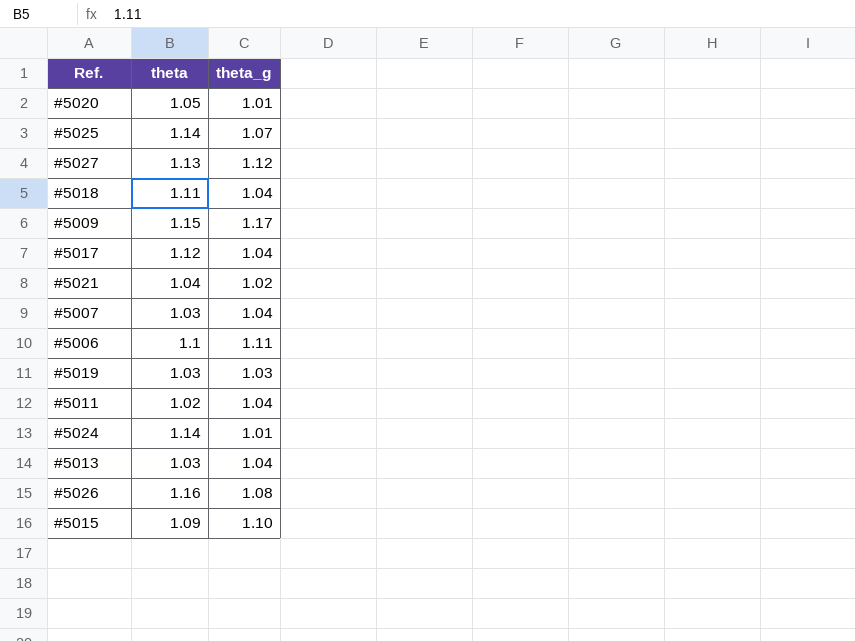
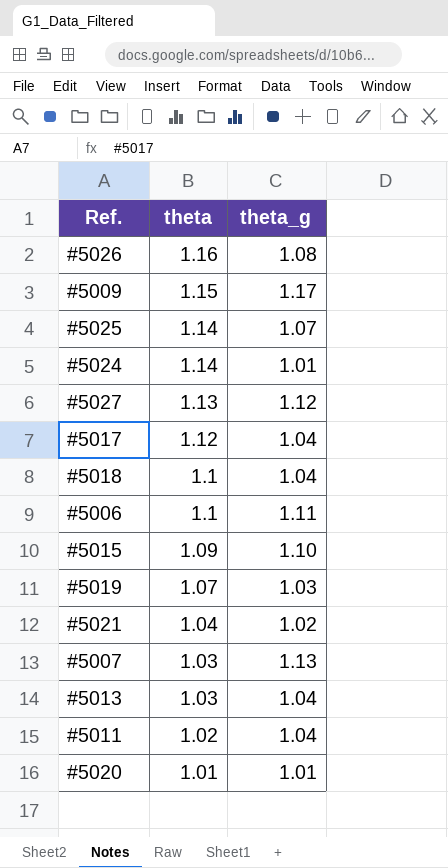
row order: none -> theta descending
#5018 | theta: 1.11 -> 1.1
#5019 | theta: 1.03 -> 1.07
#5007 | theta_g: 1.04 -> 1.13
#5020 | theta: 1.05 -> 1.01

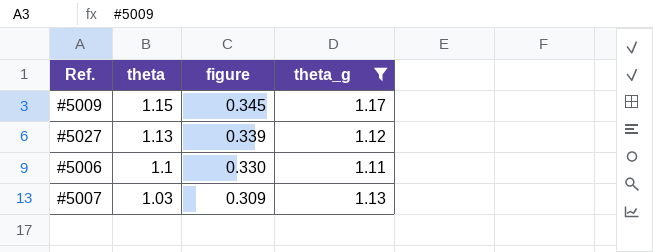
filter: none -> theta_g >= 1.11
column figure | formula: none -> [theta] * 0.3

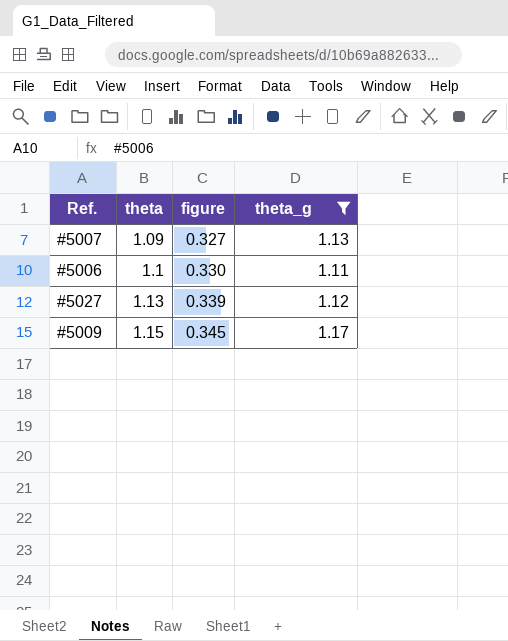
row order: theta descending -> theta ascending
#5007 | theta: 1.03 -> 1.09
#5007 | figure: 0.309 -> 0.327

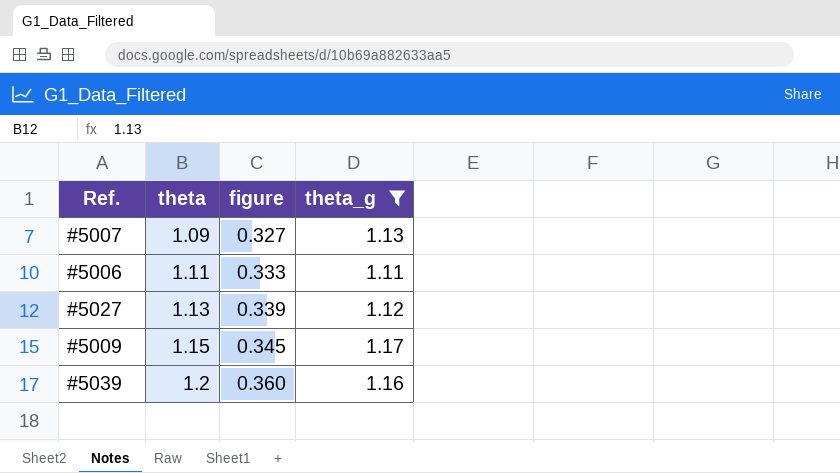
#5006 | theta: 1.1 -> 1.11
#5006 | figure: 0.330 -> 0.333
row #5039: none -> 1.2 | 0.360 | 1.16

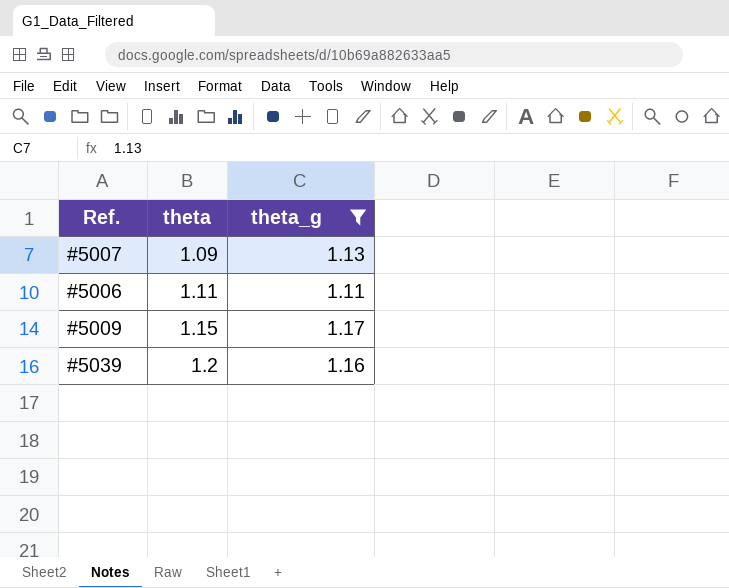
column figure | formula: [theta] * 0.3 -> none
row #5027: 1.13 | 0.339 | 1.12 -> none

